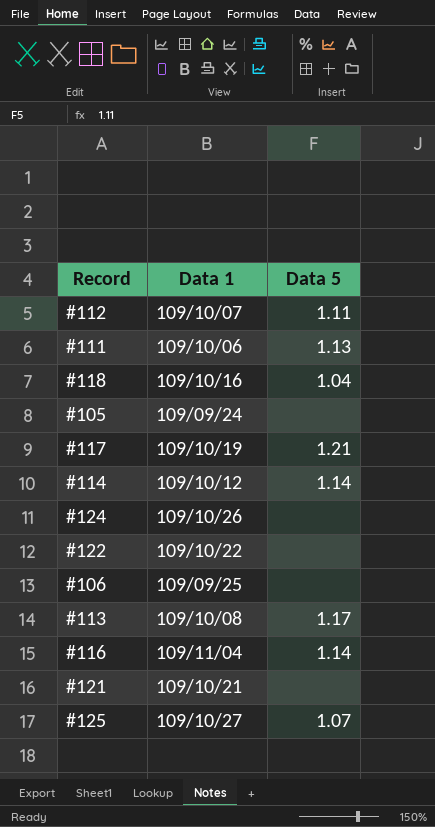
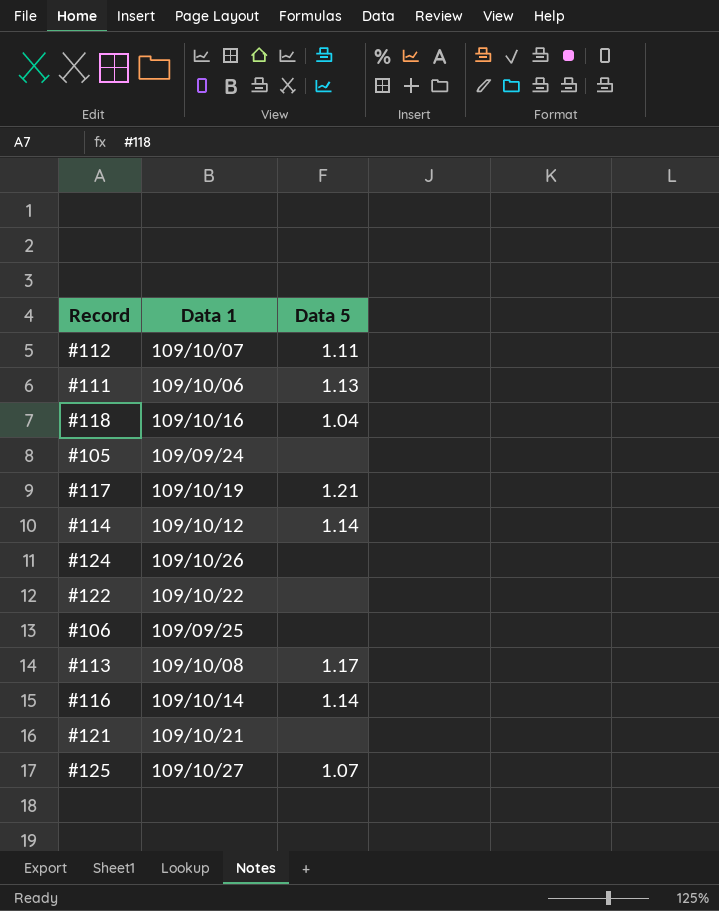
#116 | Data 1: 109/11/04 -> 109/10/14

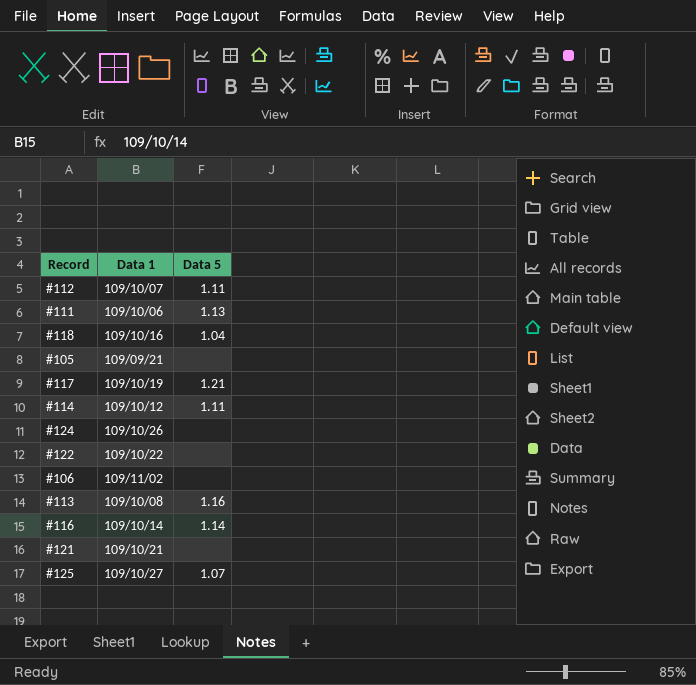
#105 | Data 1: 109/09/24 -> 109/09/21
#114 | Data 5: 1.14 -> 1.11
#106 | Data 1: 109/09/25 -> 109/11/02
#113 | Data 5: 1.17 -> 1.16

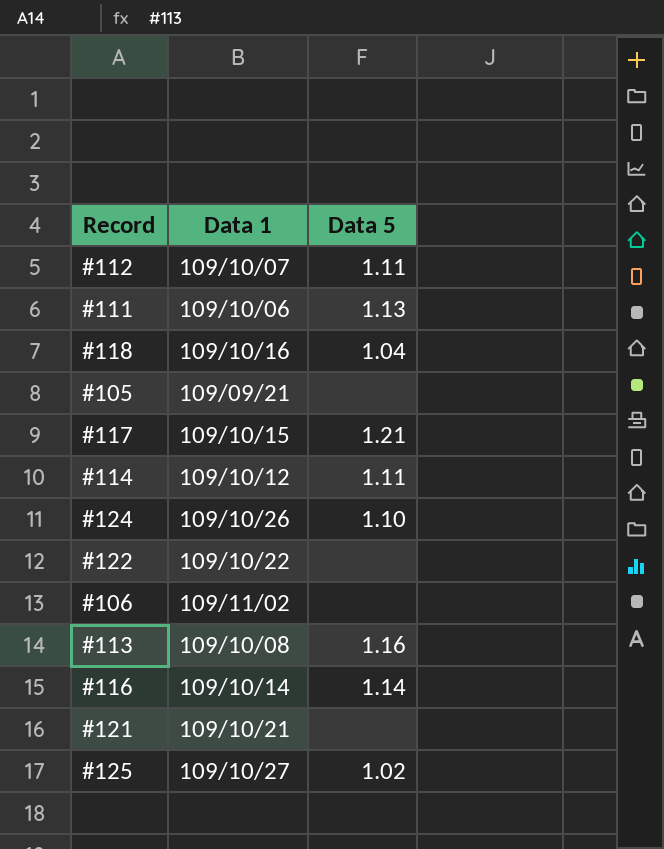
#117 | Data 1: 109/10/19 -> 109/10/15
#124 | Data 5: none -> 1.10
#125 | Data 5: 1.07 -> 1.02

